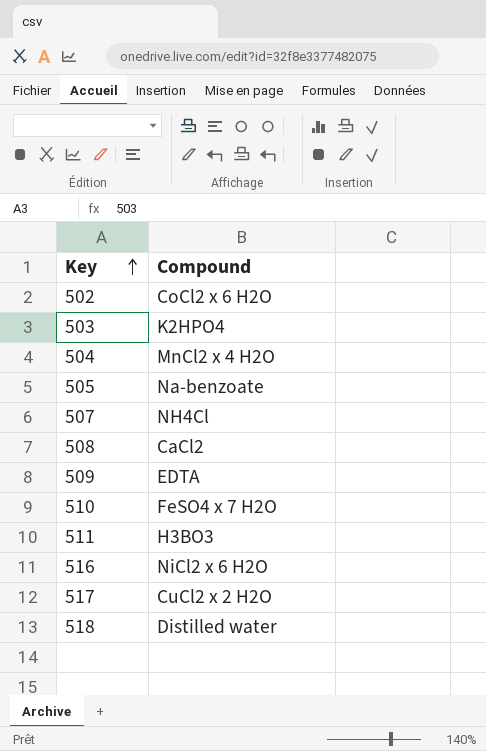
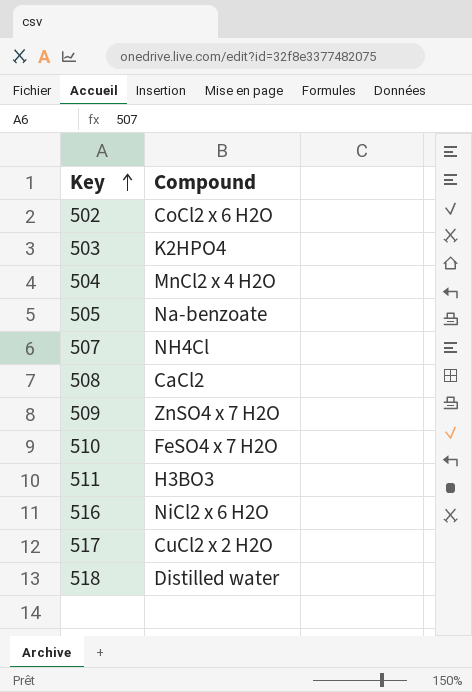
509 | Compound: EDTA -> ZnSO4 x 7 H2O

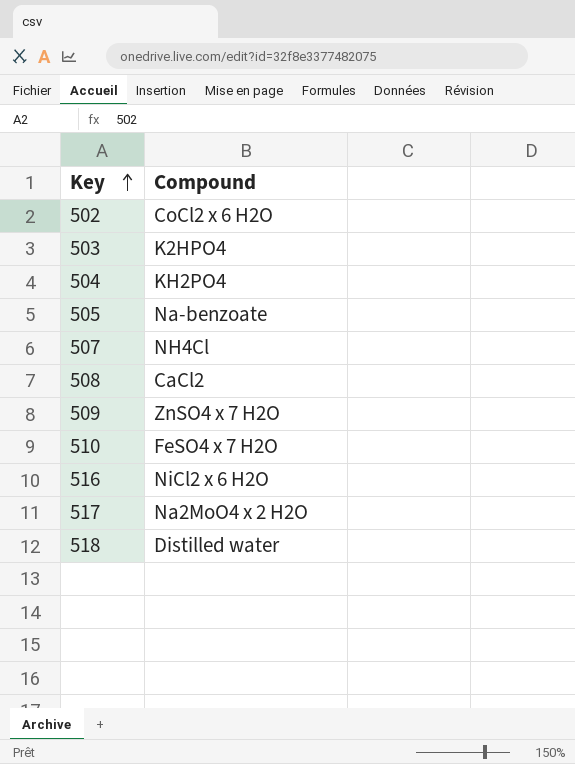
row 511: H3BO3 -> none
504 | Compound: MnCl2 x 4 H2O -> KH2PO4
517 | Compound: CuCl2 x 2 H2O -> Na2MoO4 x 2 H2O

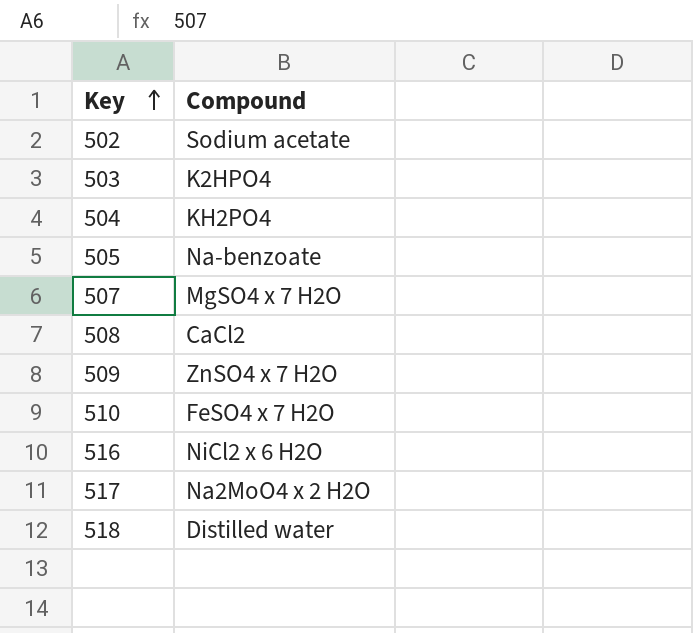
502 | Compound: CoCl2 x 6 H2O -> Sodium acetate
507 | Compound: NH4Cl -> MgSO4 x 7 H2O

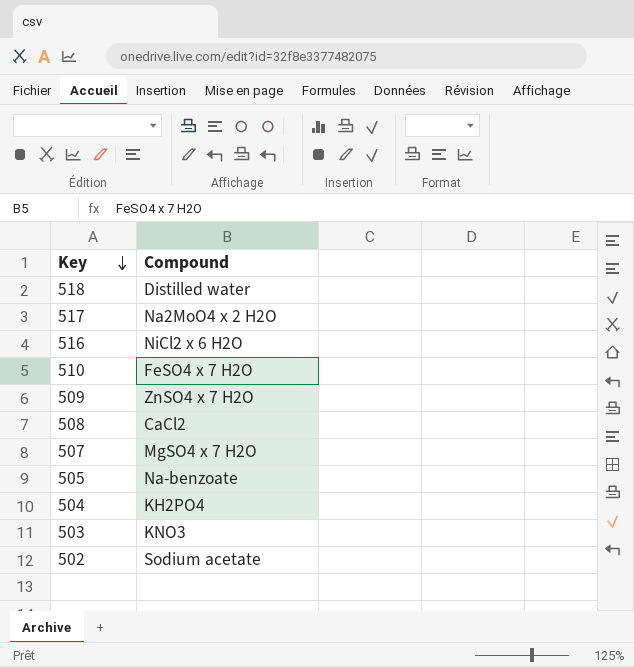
row order: Key ascending -> Key descending
503 | Compound: K2HPO4 -> KNO3

